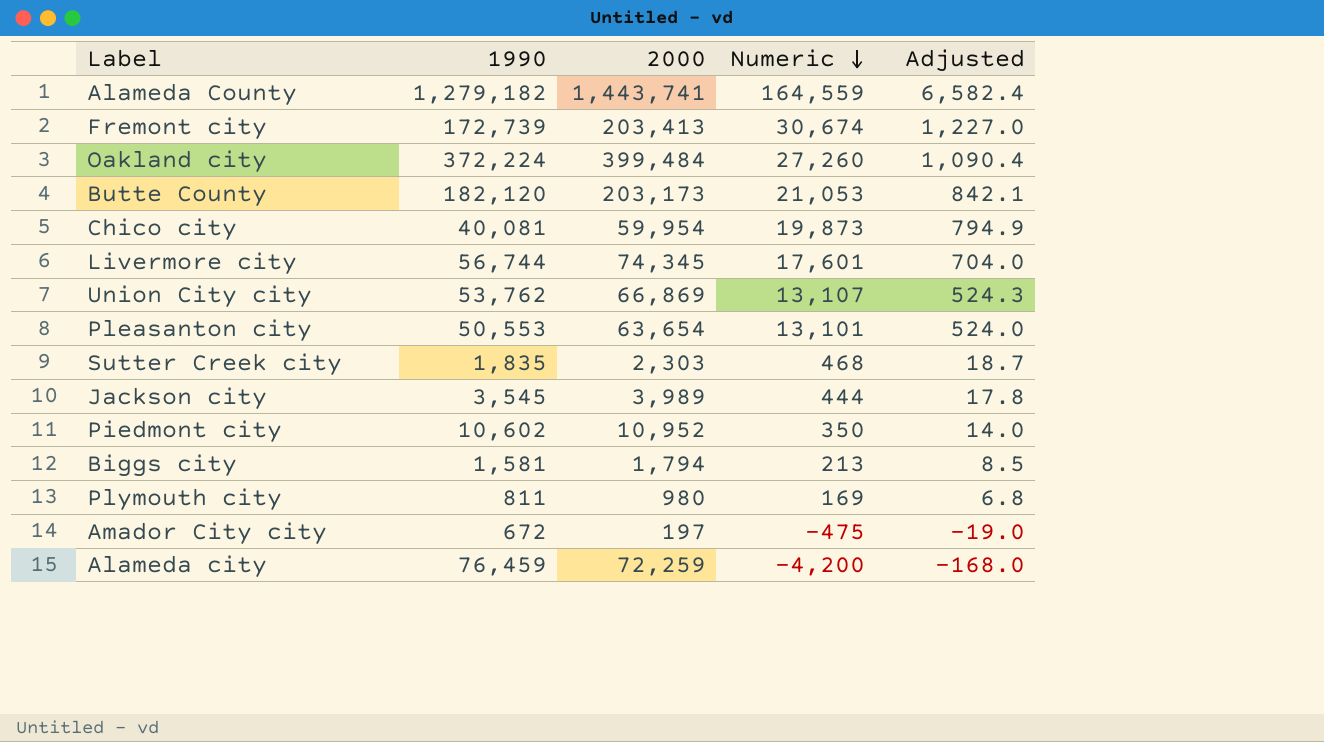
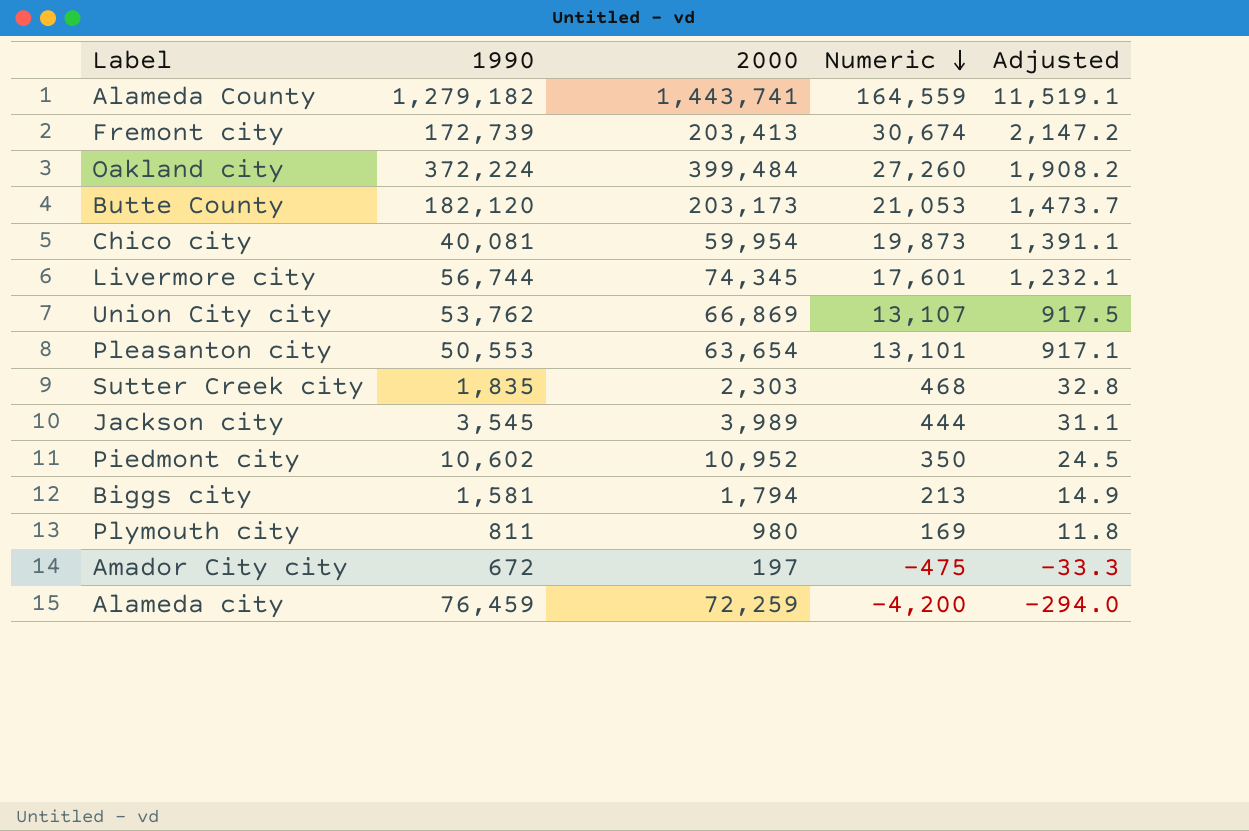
column Adjusted | formula: [Numeric] * 0.04 -> [Numeric] * 0.07

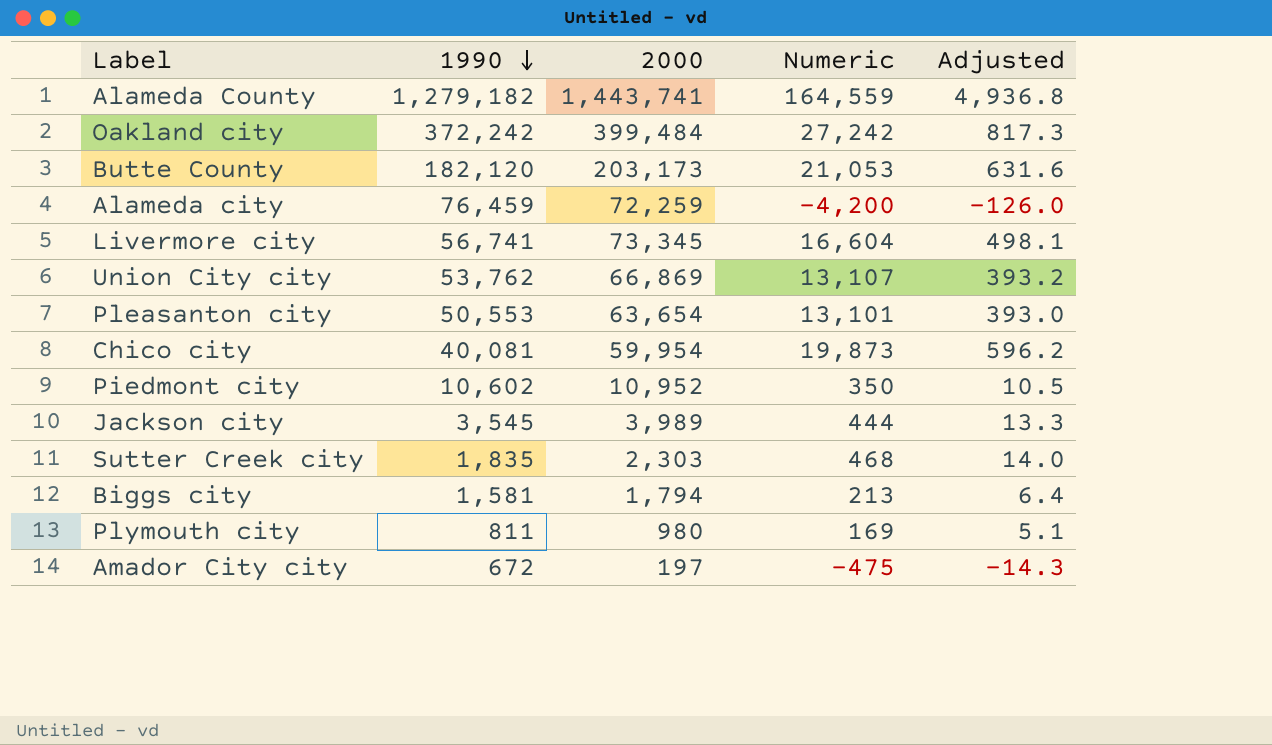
row order: Numeric descending -> 1990 descending
column Adjusted | formula: [Numeric] * 0.07 -> [Numeric] * 0.03
row Fremont city: 172,739 | 203,413 | 30,674 | 2,147.2 -> none
Oakland city | 1990: 372,224 -> 372,242
Oakland city | Numeric: 27,260 -> 27,242
Livermore city | 1990: 56,744 -> 56,741
Livermore city | 2000: 74,345 -> 73,345
Livermore city | Numeric: 17,601 -> 16,604

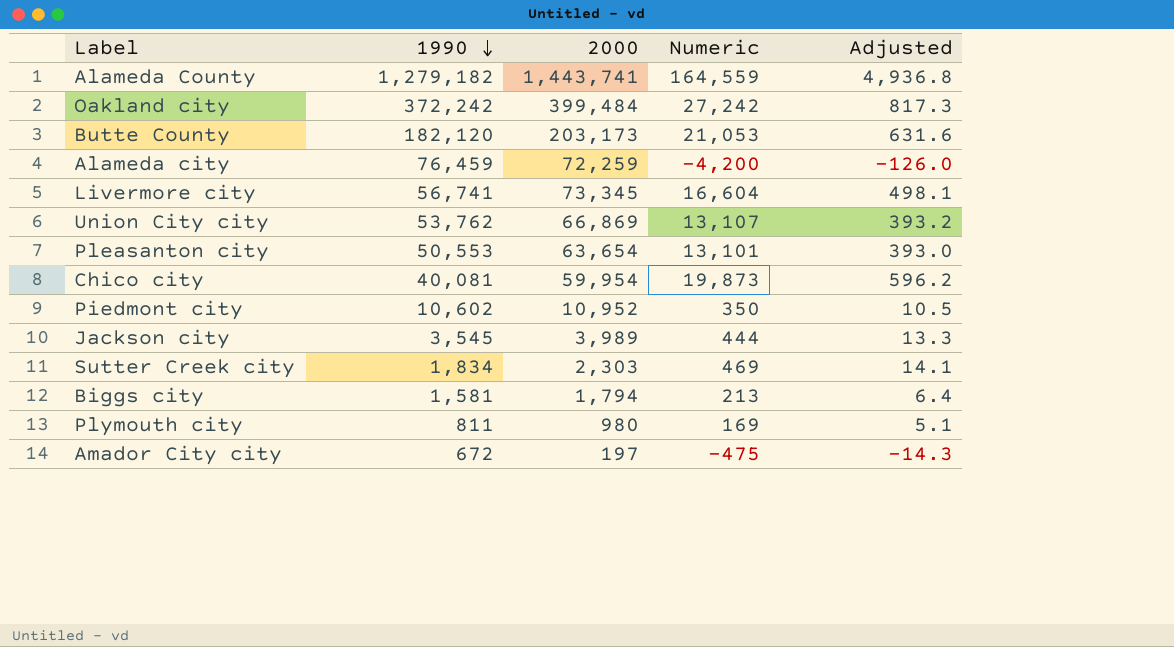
Sutter Creek city | 1990: 1,835 -> 1,834
Sutter Creek city | Numeric: 468 -> 469
Sutter Creek city | Adjusted: 14.0 -> 14.1

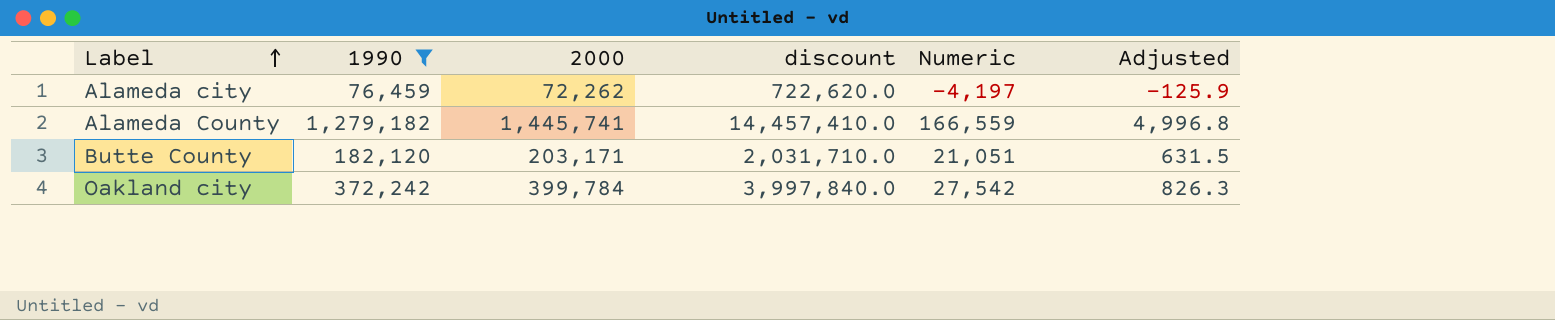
filter: none -> 1990 >= 76,459
row order: 1990 descending -> Label ascending
column discount | formula: none -> [2000] * 10
Alameda city | 2000: 72,259 -> 72,262
Alameda city | Numeric: -4,200 -> -4,197
Alameda city | Adjusted: -126.0 -> -125.9
Alameda County | 2000: 1,443,741 -> 1,445,741
Alameda County | Numeric: 164,559 -> 166,559
Alameda County | Adjusted: 4,936.8 -> 4,996.8
Butte County | 2000: 203,173 -> 203,171
Butte County | Numeric: 21,053 -> 21,051
Butte County | Adjusted: 631.6 -> 631.5
Oakland city | 2000: 399,484 -> 399,784
Oakland city | Numeric: 27,242 -> 27,542
Oakland city | Adjusted: 817.3 -> 826.3

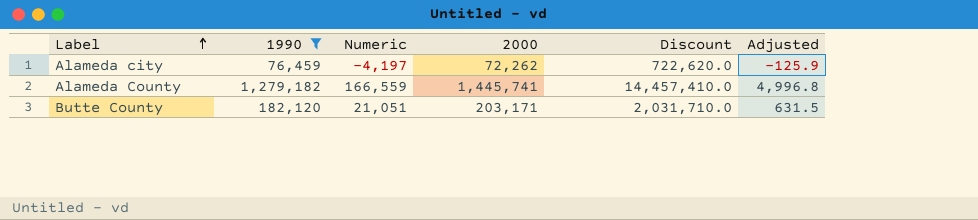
column Numeric | position: 5 -> 3
column name: discount -> Discount
row Oakland city: 372,242 | 399,784 | 3,997,840.0 | 27,542 | 826.3 -> none

